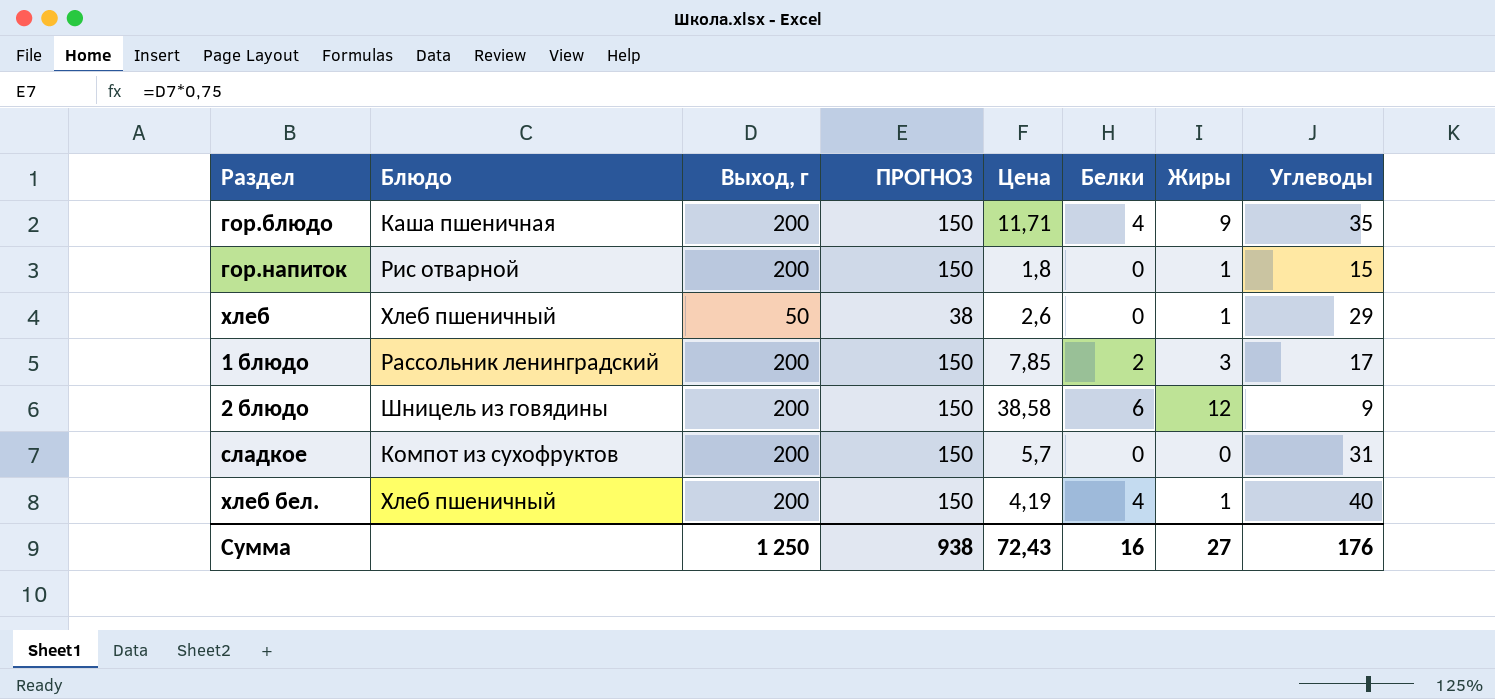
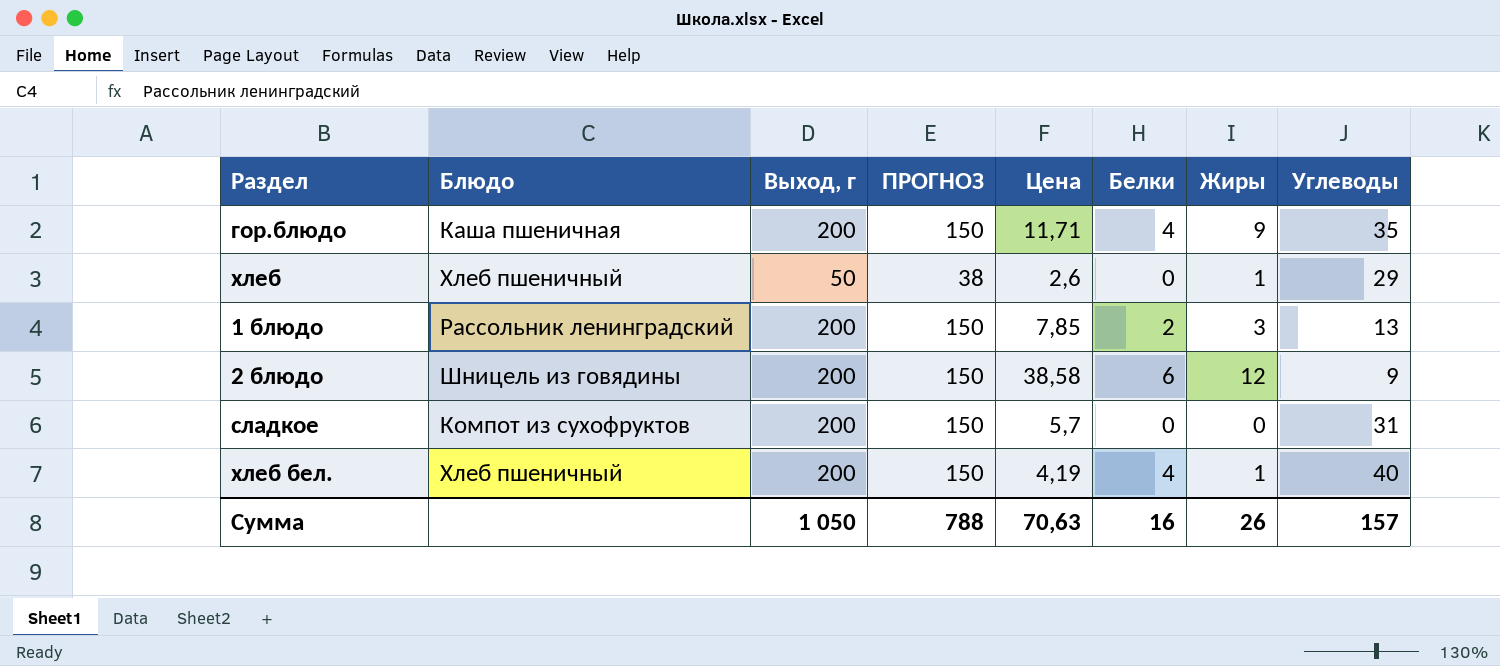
row гор.напиток: Рис отварной | 200 | 150 | 1,8 | 0 | 1 | 15 -> none
1 блюдо | Углеводы: 17 -> 13
Сумма | Выход, г: 1 250 -> 1 050
Сумма | ПРОГНОЗ: 938 -> 788
Сумма | Цена: 72,43 -> 70,63
Сумма | Жиры: 27 -> 26
Сумма | Углеводы: 176 -> 157

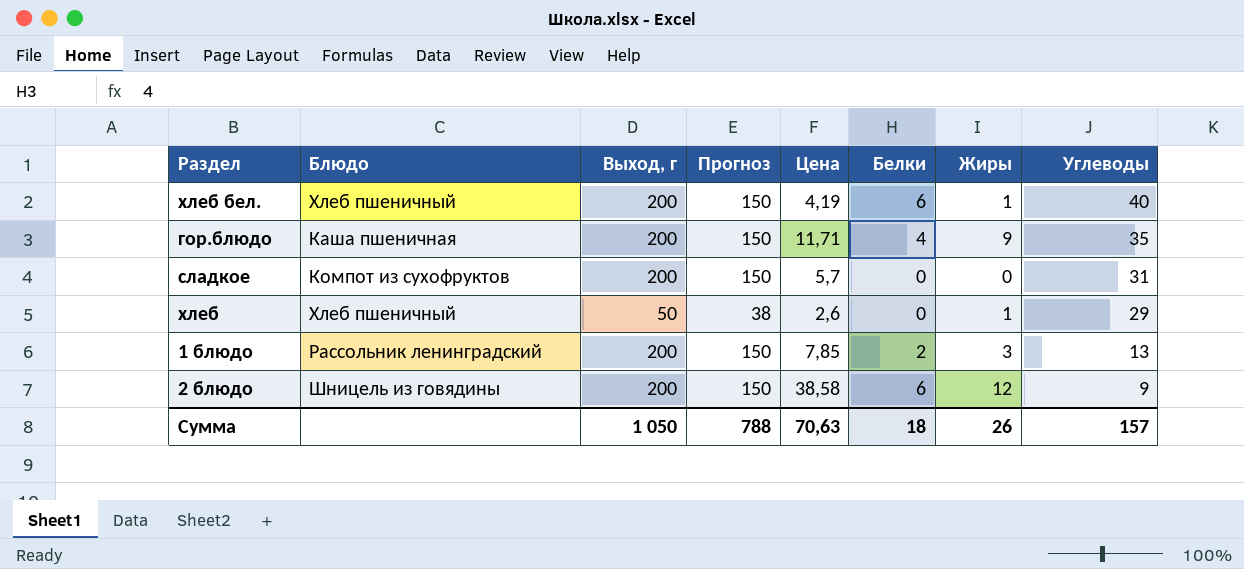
row order: none -> Углеводы descending
column name: ПРОГНОЗ -> Прогноз
хлеб бел. | Белки: 4 -> 6
Сумма | Белки: 16 -> 18

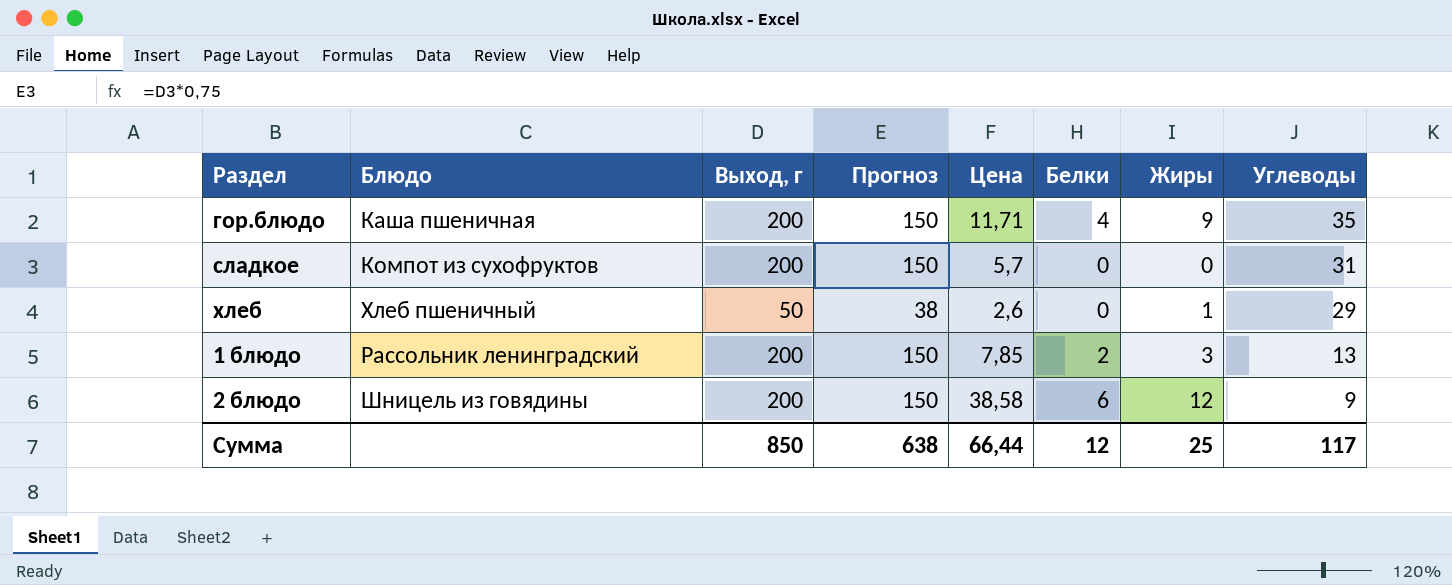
row хлеб бел.: Хлеб пшеничный | 200 | 150 | 4,19 | 6 | 1 | 40 -> none
Сумма | Выход, г: 1 050 -> 850
Сумма | Прогноз: 788 -> 638
Сумма | Цена: 70,63 -> 66,44
Сумма | Белки: 18 -> 12
Сумма | Жиры: 26 -> 25
Сумма | Углеводы: 157 -> 117

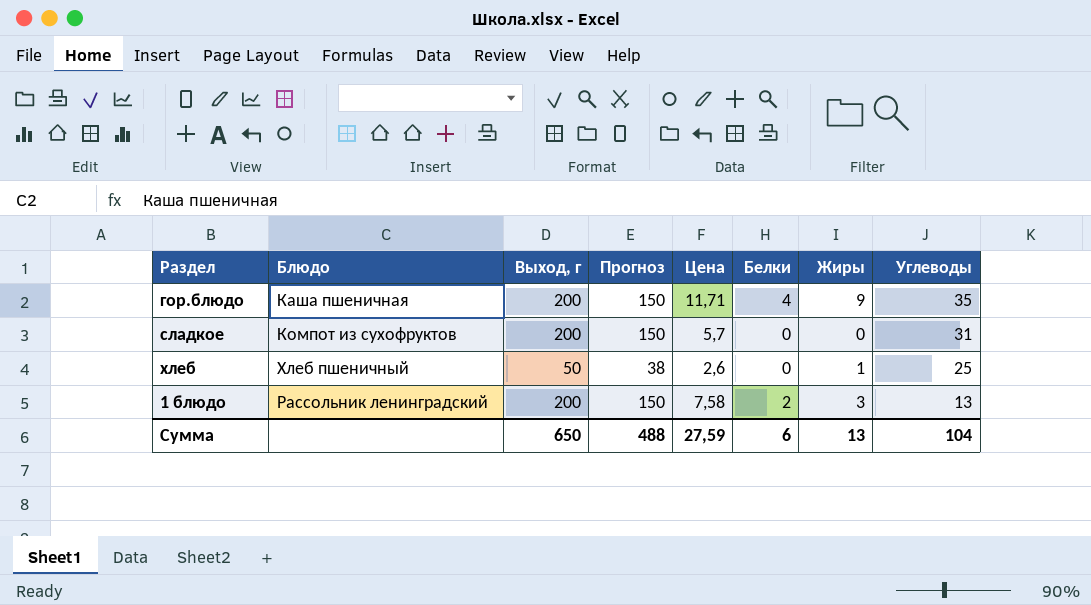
row 2 блюдо: Шницель из говядины | 200 | 150 | 38,58 | 6 | 12 | 9 -> none
хлеб | Углеводы: 29 -> 25
1 блюдо | Цена: 7,85 -> 7,58
Сумма | Выход, г: 850 -> 650
Сумма | Прогноз: 638 -> 488
Сумма | Цена: 66,44 -> 27,59
Сумма | Белки: 12 -> 6
Сумма | Жиры: 25 -> 13
Сумма | Углеводы: 117 -> 104

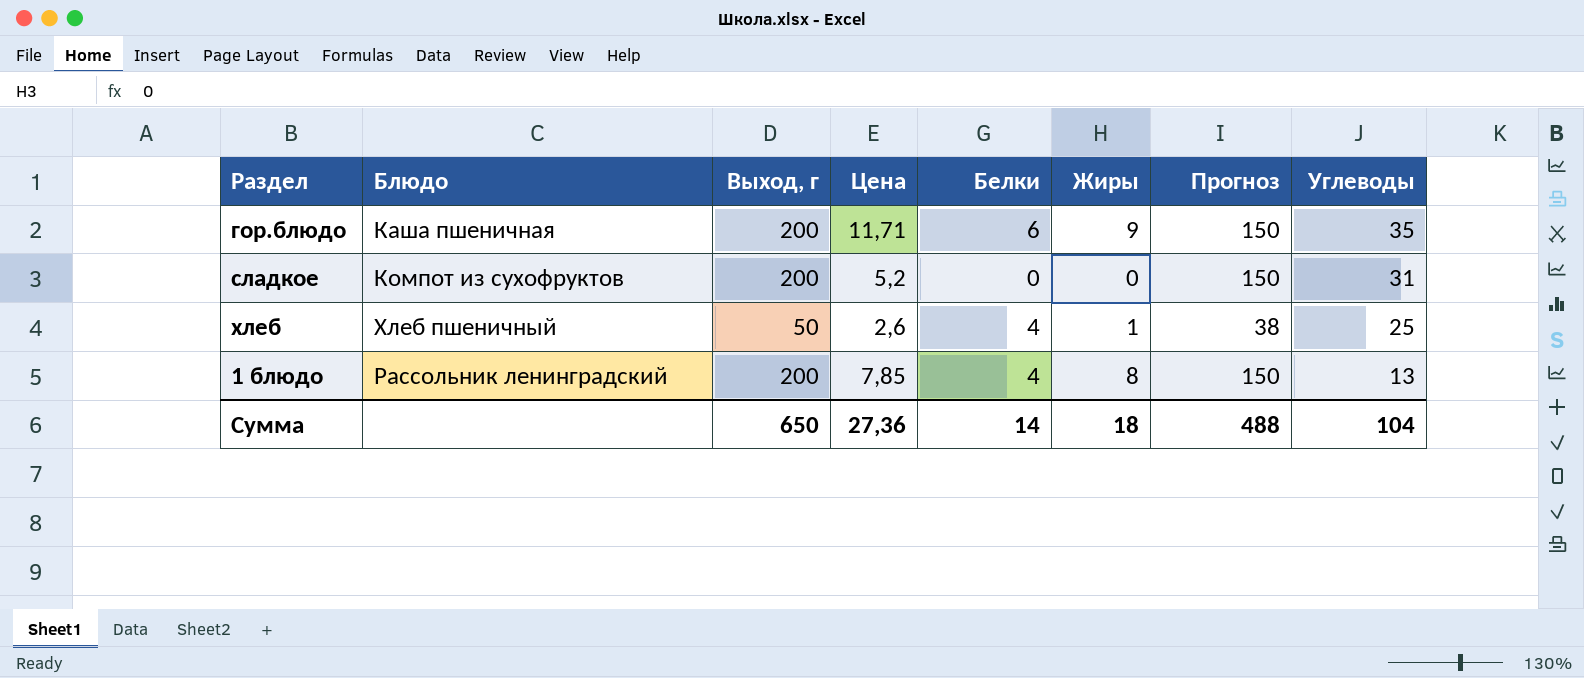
column Прогноз | position: 4 -> 7
гор.блюдо | Белки: 4 -> 6
сладкое | Цена: 5,7 -> 5,2
хлеб | Белки: 0 -> 4
1 блюдо | Цена: 7,58 -> 7,85
1 блюдо | Белки: 2 -> 4
1 блюдо | Жиры: 3 -> 8
Сумма | Цена: 27,59 -> 27,36
Сумма | Белки: 6 -> 14
Сумма | Жиры: 13 -> 18

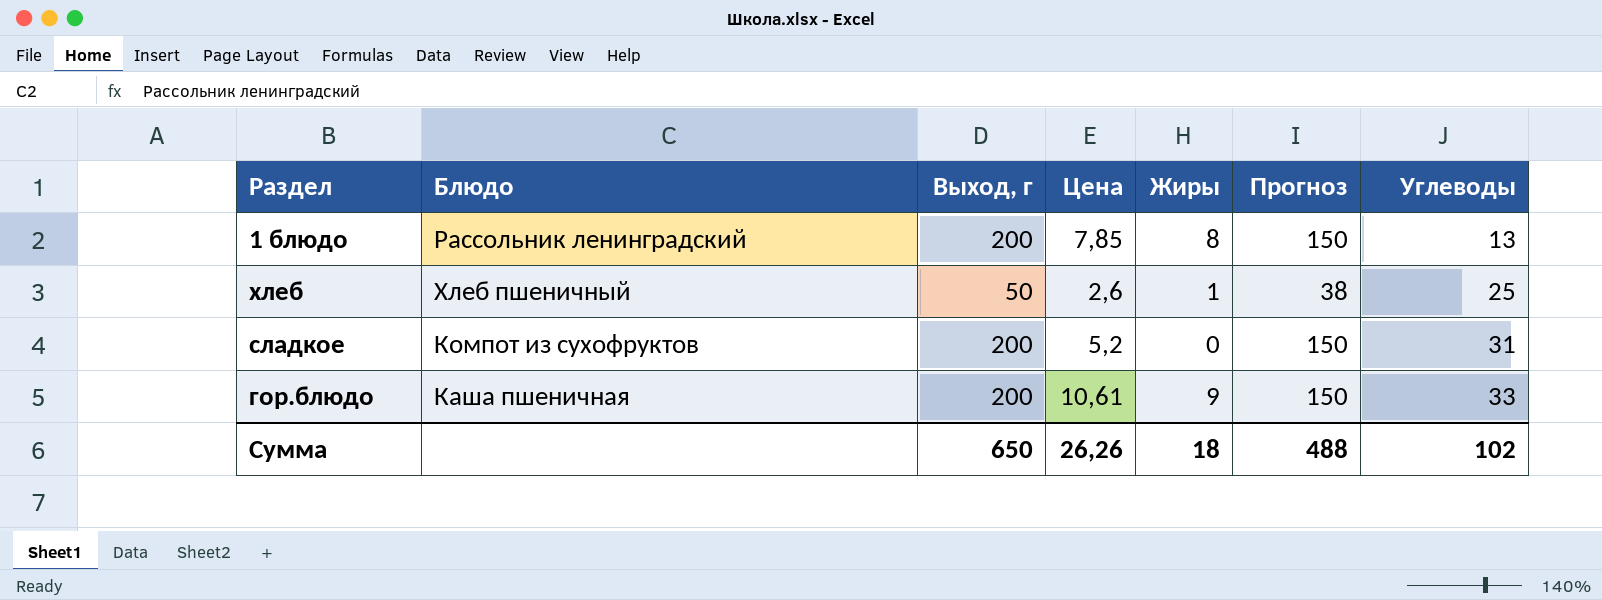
row order: Углеводы descending -> Углеводы ascending
column Белки | position: 5 -> none
гор.блюдо | Цена: 11,71 -> 10,61
гор.блюдо | Углеводы: 35 -> 33
Сумма | Цена: 27,36 -> 26,26
Сумма | Углеводы: 104 -> 102

